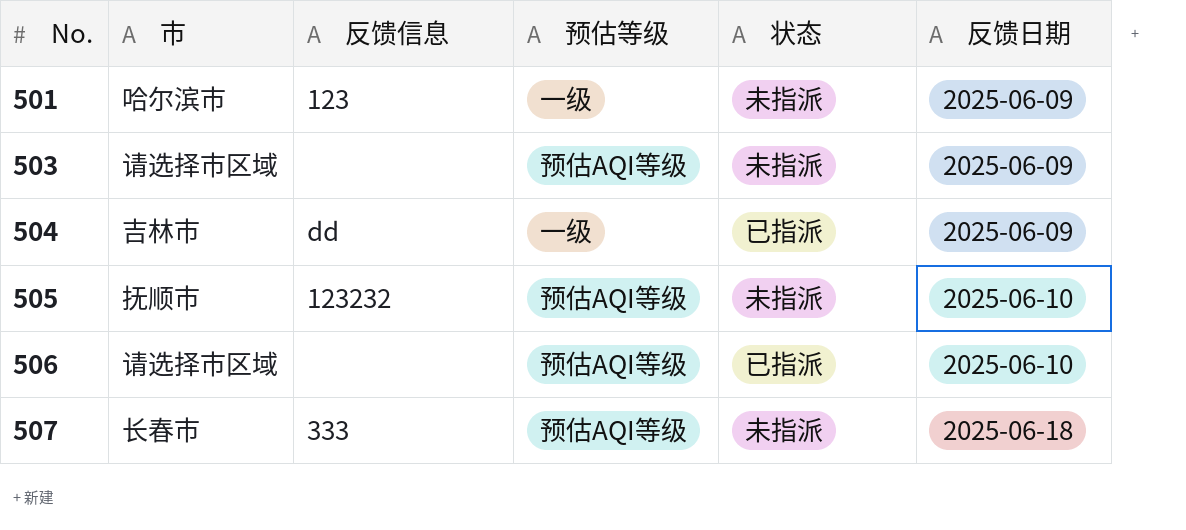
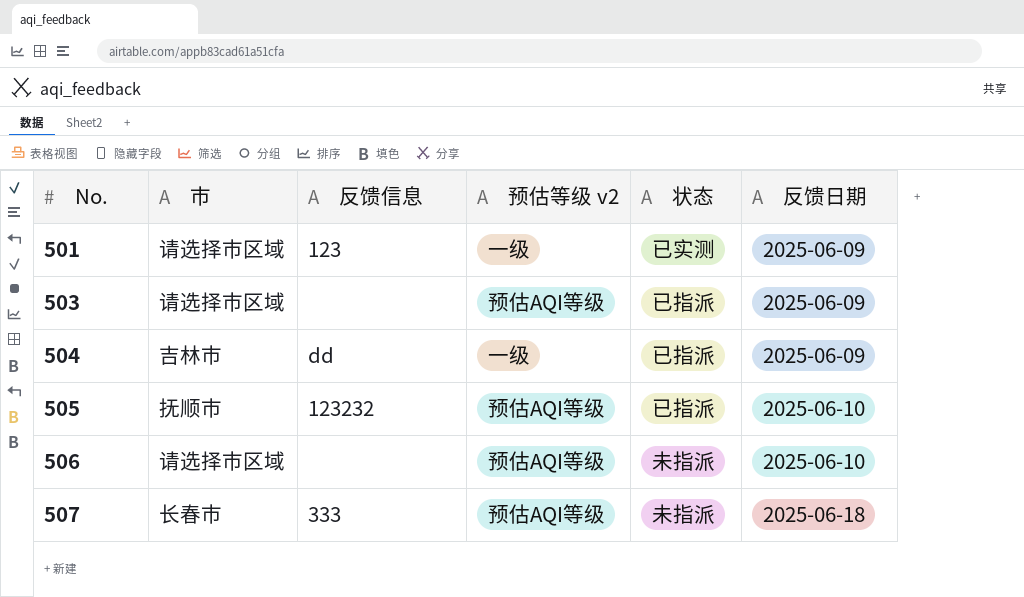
column name: 预估等级 -> 预估等级 v2
501 | 市: 哈尔滨市 -> 请选择市区域
501 | 状态: 未指派 -> 已实测
503 | 状态: 未指派 -> 已指派
505 | 状态: 未指派 -> 已指派
506 | 状态: 已指派 -> 未指派

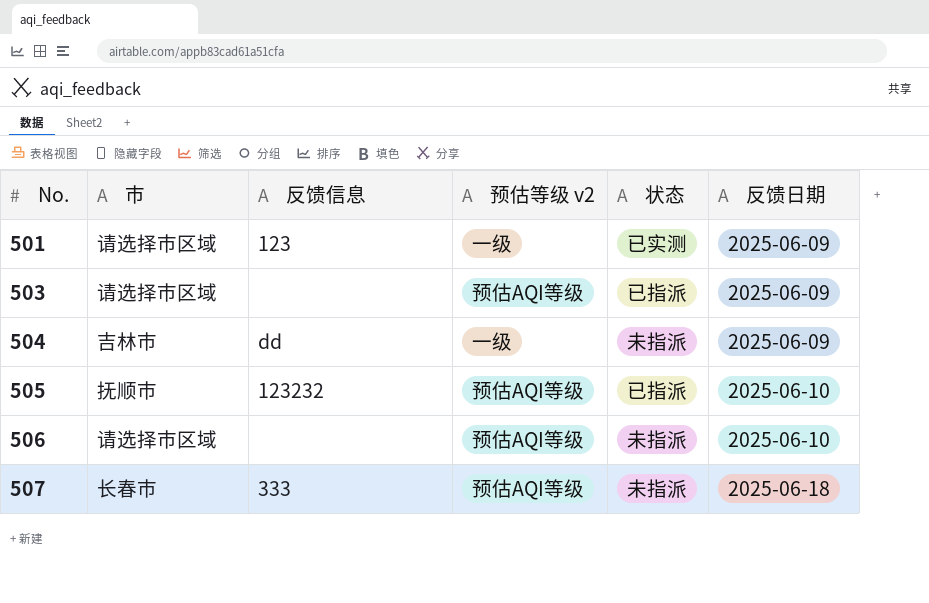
504 | 状态: 已指派 -> 未指派

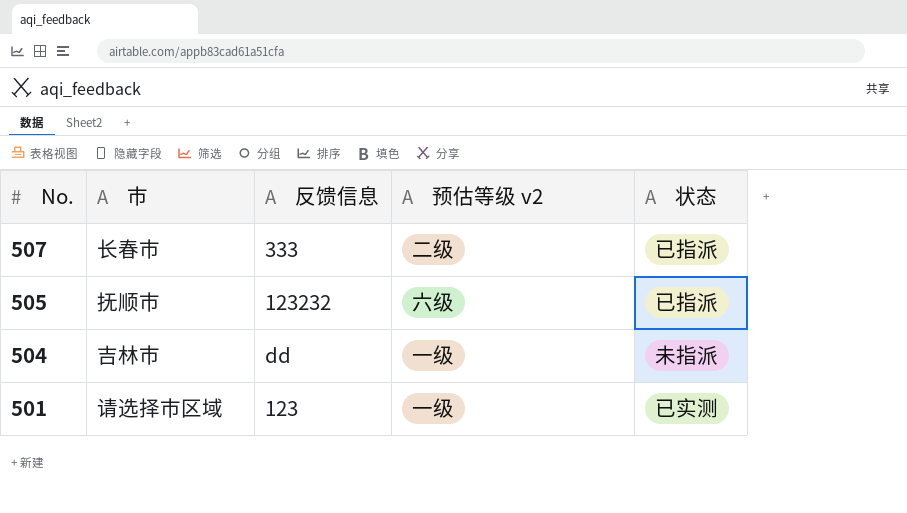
row order: No. ascending -> No. descending
column 反馈日期 | position: 6 -> none
row 503: 请选择市区域 | none | 预估AQI等级 | 已指派 | 2025-06-09 -> none
row 506: 请选择市区域 | none | 预估AQI等级 | 未指派 | 2025-06-10 -> none
507 | 预估等级 v2: 预估AQI等级 -> 二级
507 | 状态: 未指派 -> 已指派
505 | 预估等级 v2: 预估AQI等级 -> 六级

